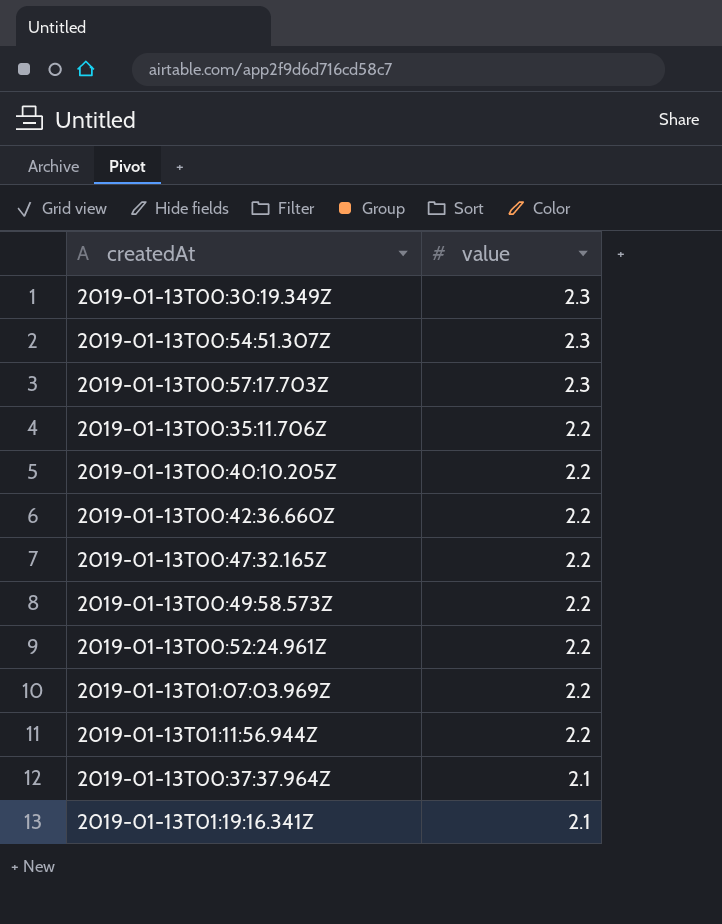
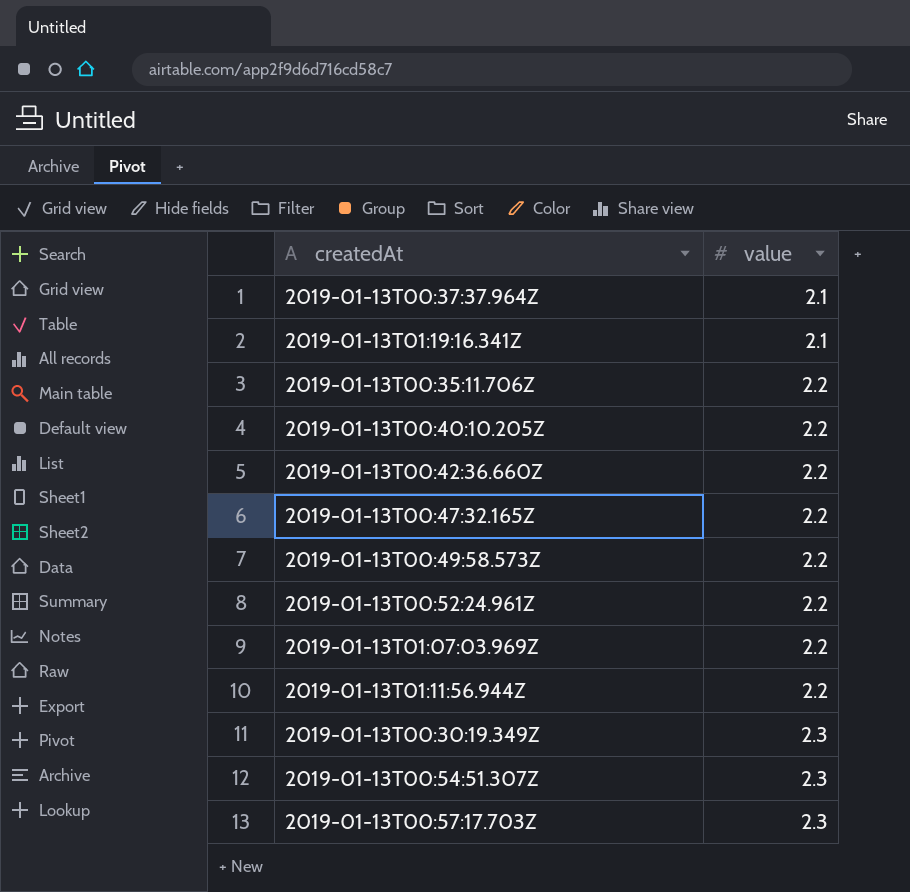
row order: value descending -> value ascending

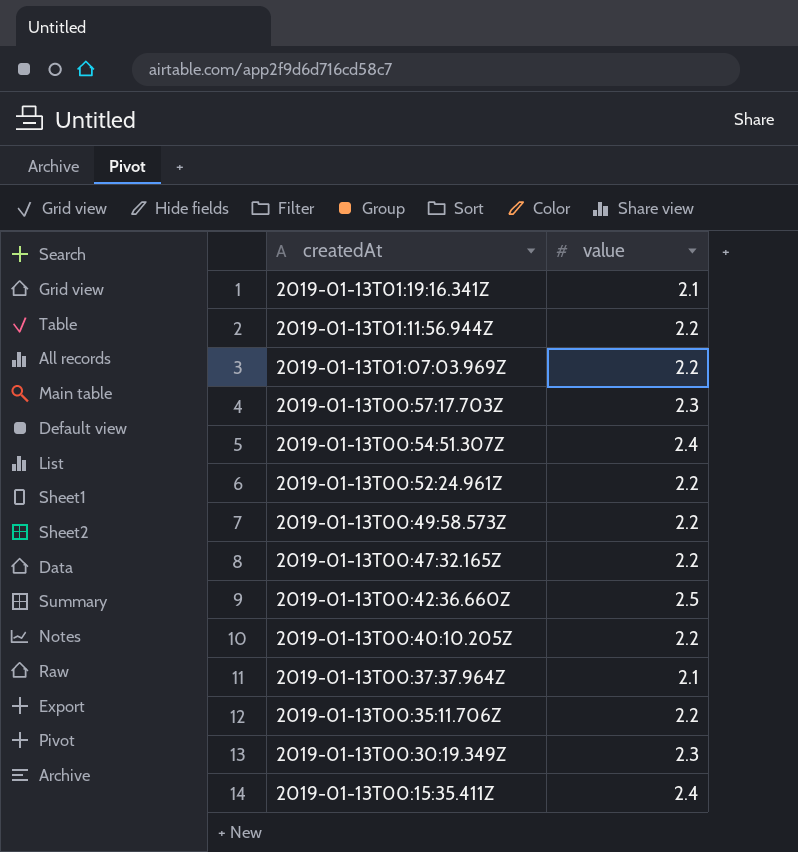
row order: value ascending -> createdAt descending
2019-01-13T00:54:51.307Z | value: 2.3 -> 2.4
2019-01-13T00:42:36.660Z | value: 2.2 -> 2.5
row 2019-01-13T00:15:35.411Z: none -> 2.4

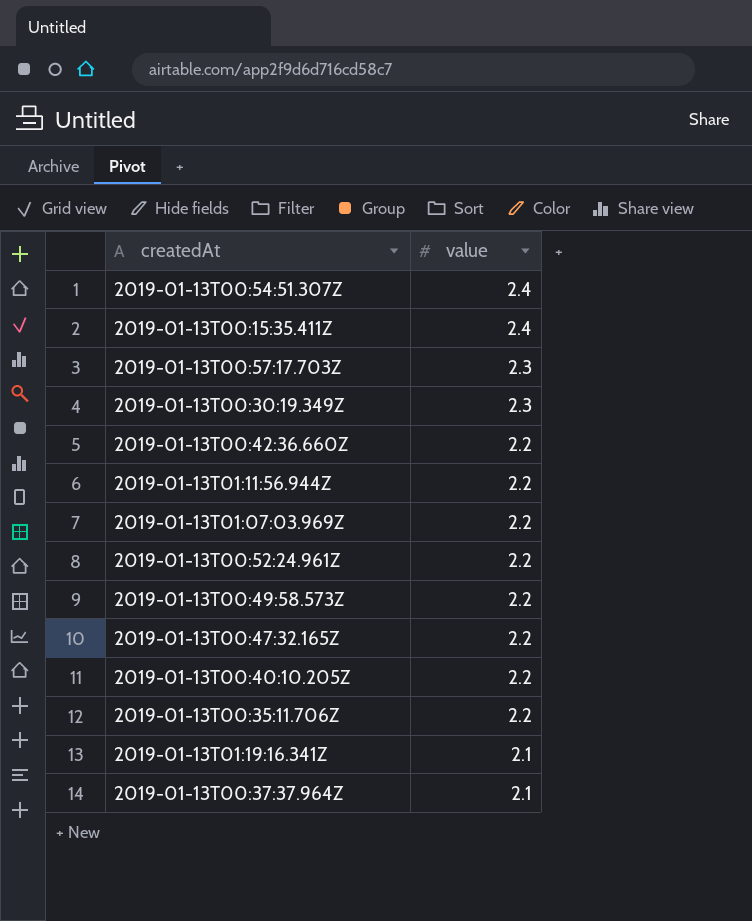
row order: createdAt descending -> value descending
2019-01-13T00:42:36.660Z | value: 2.5 -> 2.2

